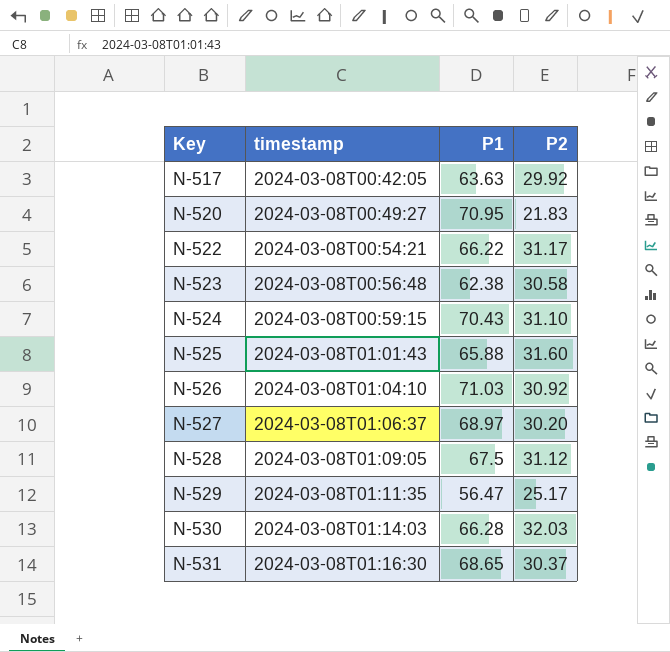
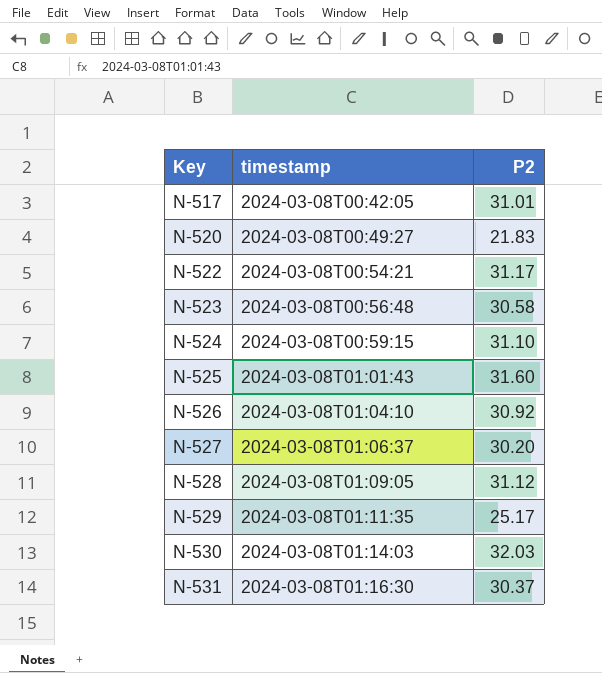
column P1 | position: 3 -> none
N-517 | P2: 29.92 -> 31.01

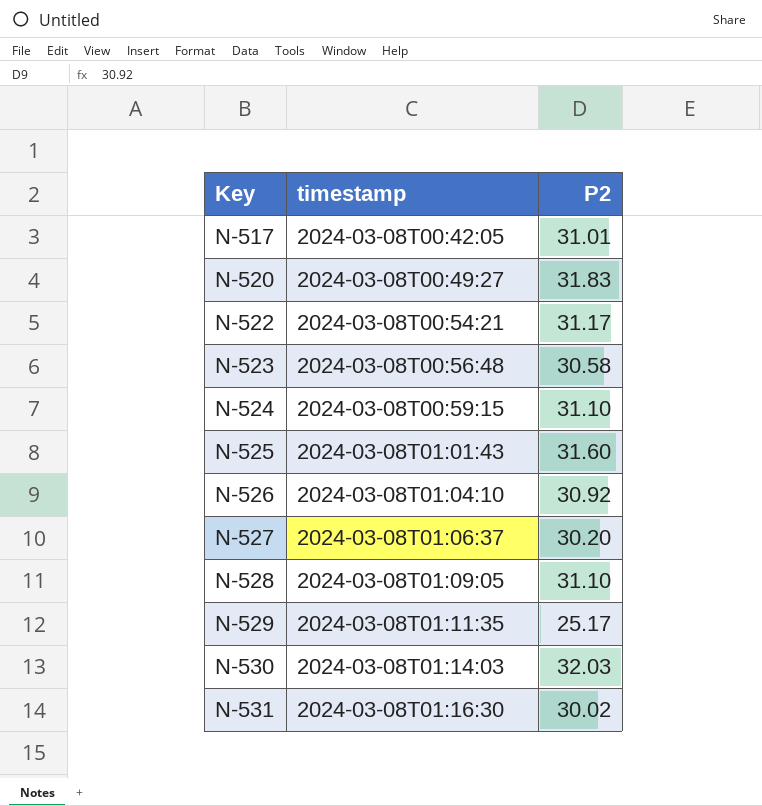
N-520 | P2: 21.83 -> 31.83
N-528 | P2: 31.12 -> 31.10
N-531 | P2: 30.37 -> 30.02

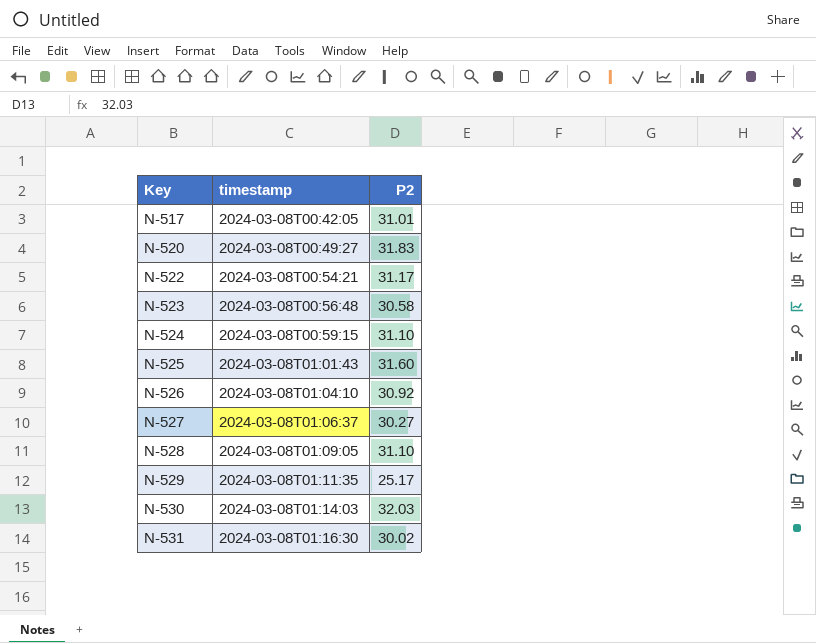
N-527 | P2: 30.20 -> 30.27

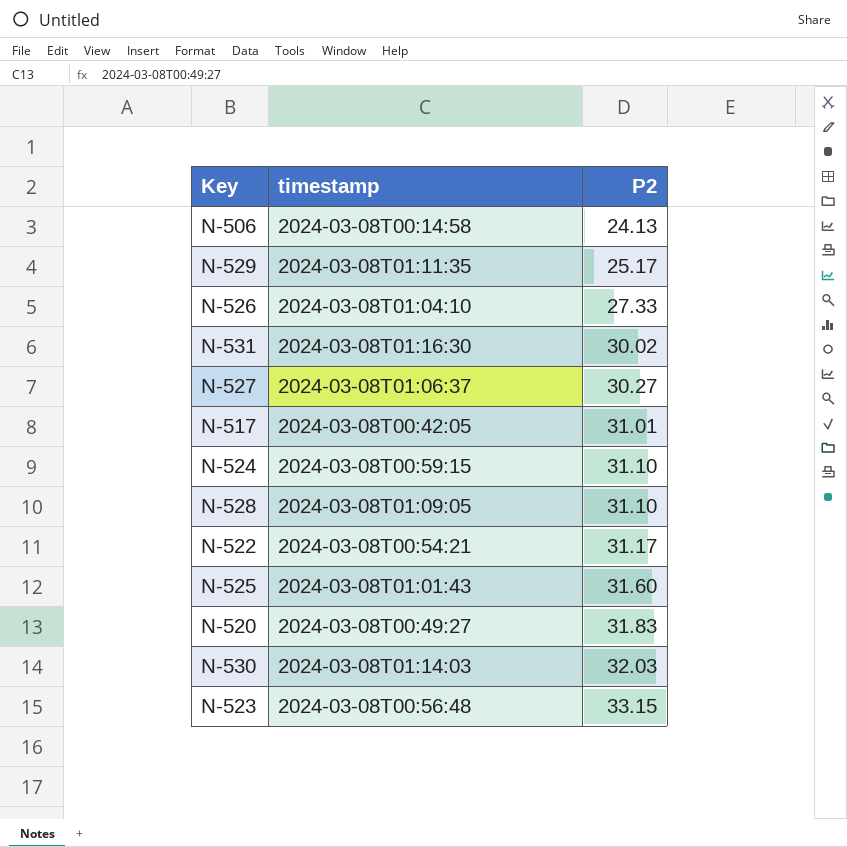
row order: Key ascending -> P2 ascending
row N-506: none -> 2024-03-08T00:14:58 | 24.13
N-526 | P2: 30.92 -> 27.33
N-523 | P2: 30.58 -> 33.15

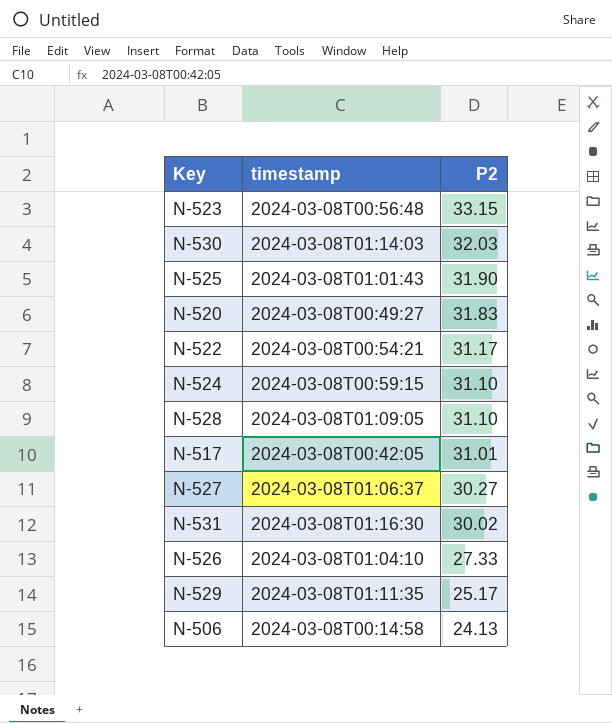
row order: P2 ascending -> P2 descending
N-525 | P2: 31.60 -> 31.90

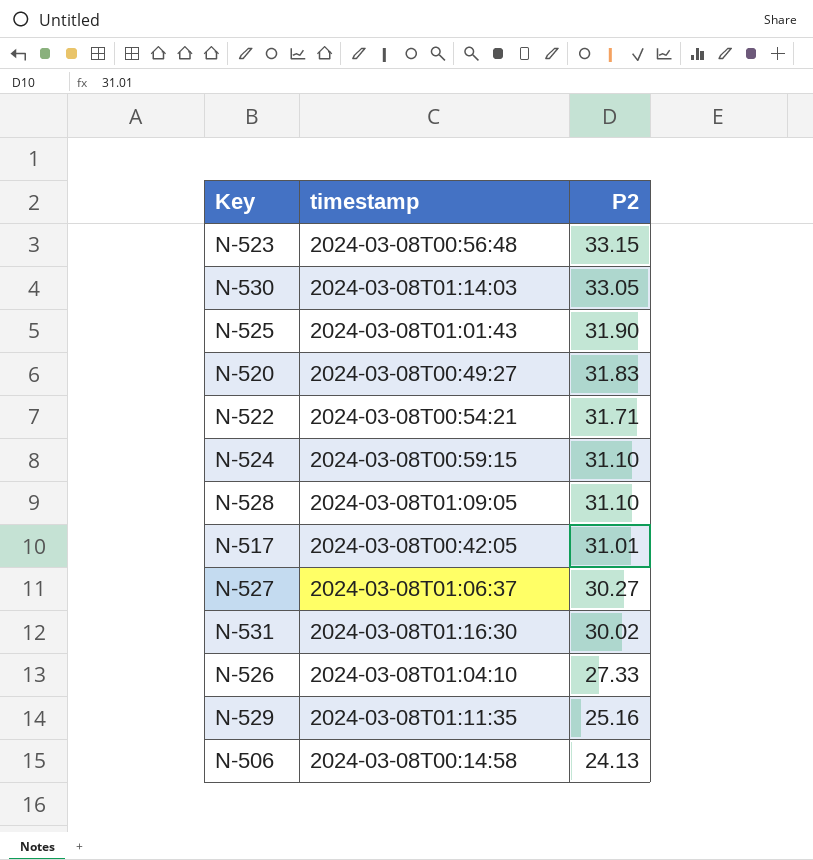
N-530 | P2: 32.03 -> 33.05
N-522 | P2: 31.17 -> 31.71
N-529 | P2: 25.17 -> 25.16

